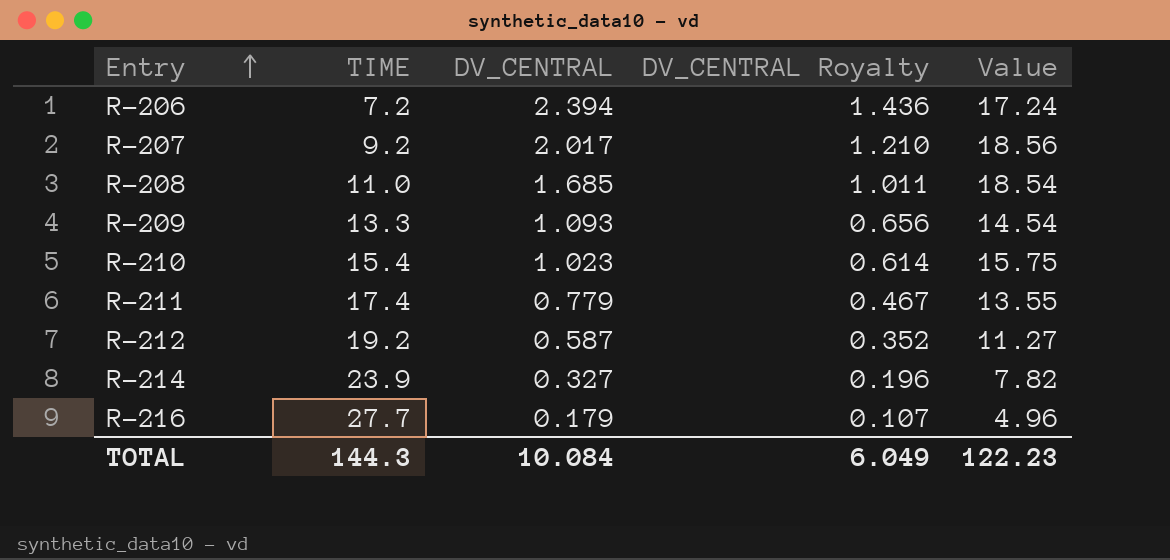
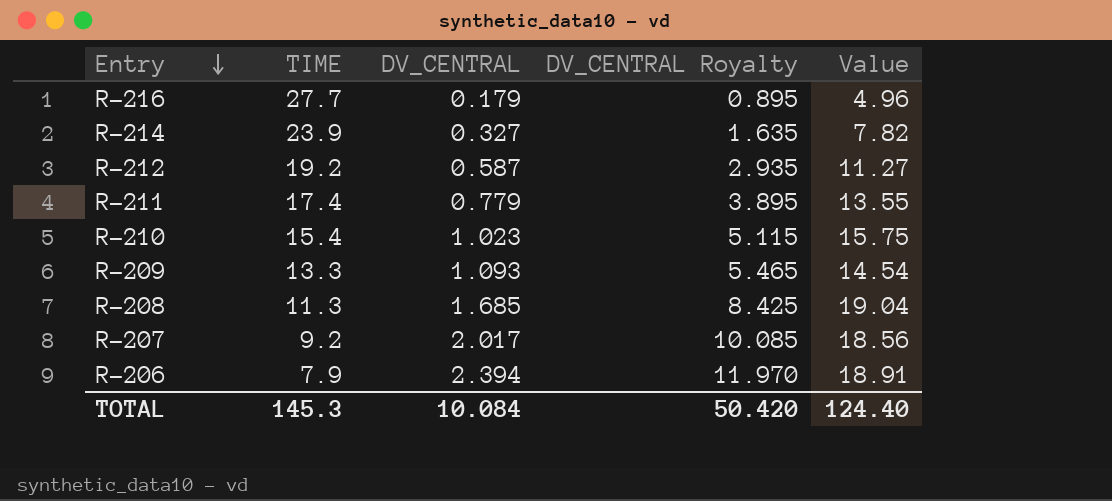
row order: Entry ascending -> Entry descending
column DV_CENTRAL Royalty | formula: [DV_CENTRAL] * 0.6 -> [DV_CENTRAL] * 5
R-208 | TIME: 11.0 -> 11.3
R-208 | Value: 18.54 -> 19.04
R-206 | TIME: 7.2 -> 7.9
R-206 | Value: 17.24 -> 18.91
TOTAL | TIME: 144.3 -> 145.3
TOTAL | DV_CENTRAL Royalty: 6.049 -> 50.420
TOTAL | Value: 122.23 -> 124.40

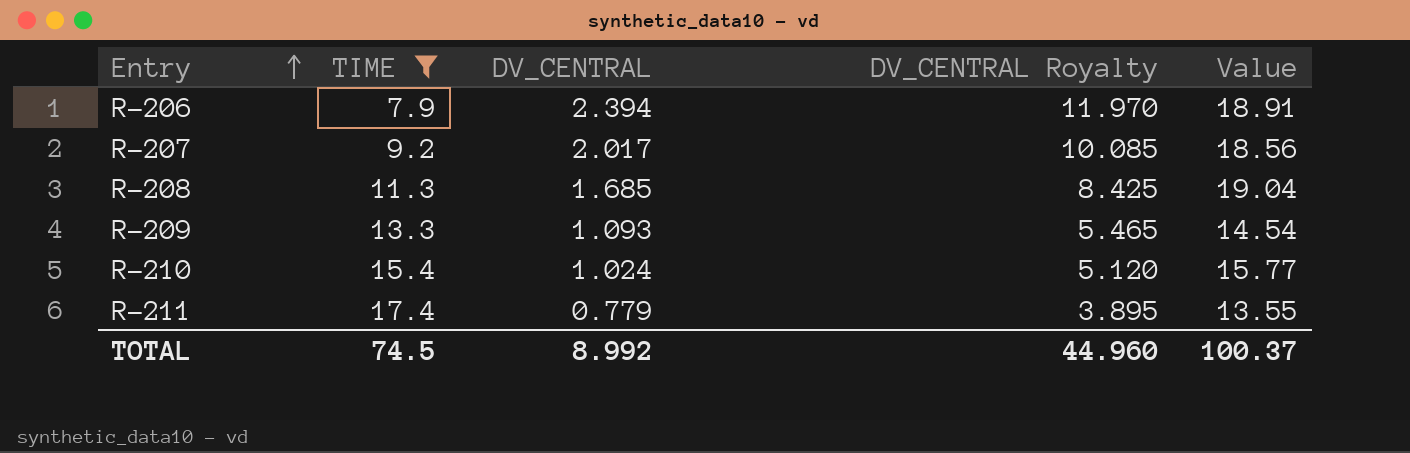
filter: none -> TIME <= 17.4
row order: Entry descending -> Entry ascending
R-210 | DV_CENTRAL: 1.023 -> 1.024
R-210 | DV_CENTRAL Royalty: 5.115 -> 5.120
R-210 | Value: 15.75 -> 15.77
TOTAL | TIME: 145.3 -> 74.5
TOTAL | DV_CENTRAL: 10.084 -> 8.992
TOTAL | DV_CENTRAL Royalty: 50.420 -> 44.960
TOTAL | Value: 124.40 -> 100.37

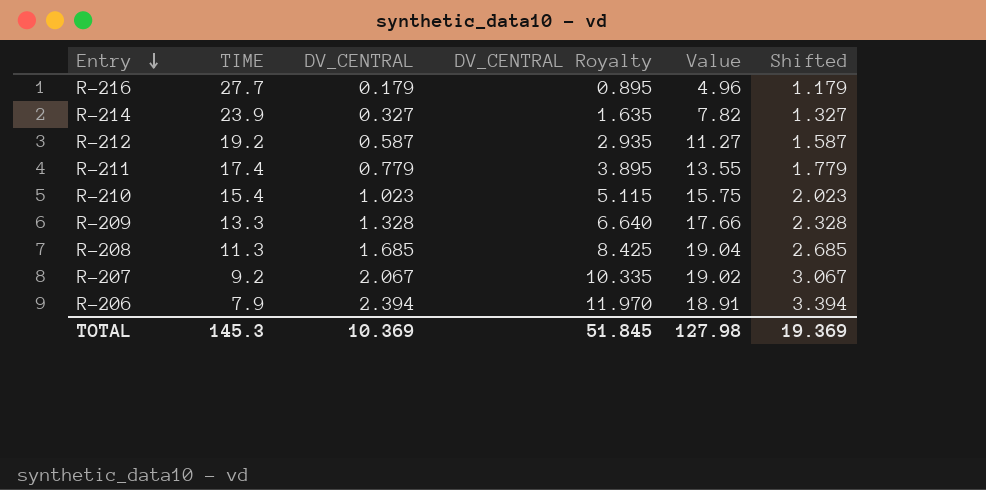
filter: TIME <= 17.4 -> none
row order: Entry ascending -> Entry descending
column Shifted | formula: none -> [DV_CENTRAL] + 1
R-210 | DV_CENTRAL: 1.024 -> 1.023
R-210 | DV_CENTRAL Royalty: 5.120 -> 5.115
R-210 | Value: 15.77 -> 15.75
R-209 | DV_CENTRAL: 1.093 -> 1.328
R-209 | DV_CENTRAL Royalty: 5.465 -> 6.640
R-209 | Value: 14.54 -> 17.66
R-207 | DV_CENTRAL: 2.017 -> 2.067
R-207 | DV_CENTRAL Royalty: 10.085 -> 10.335
R-207 | Value: 18.56 -> 19.02
TOTAL | TIME: 74.5 -> 145.3
TOTAL | DV_CENTRAL: 8.992 -> 10.369
TOTAL | DV_CENTRAL Royalty: 44.960 -> 51.845
TOTAL | Value: 100.37 -> 127.98

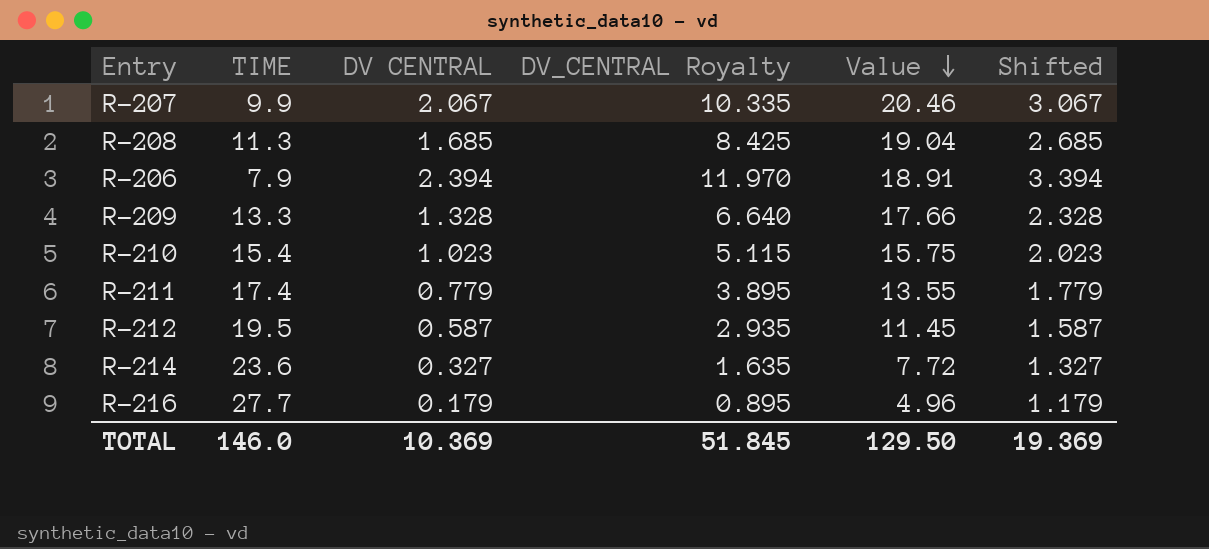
row order: Entry descending -> Value descending
column name: DV_CENTRAL -> DV CENTRAL
R-207 | TIME: 9.2 -> 9.9
R-207 | Value: 19.02 -> 20.46
R-212 | TIME: 19.2 -> 19.5
R-212 | Value: 11.27 -> 11.45
R-214 | TIME: 23.9 -> 23.6
R-214 | Value: 7.82 -> 7.72
TOTAL | TIME: 145.3 -> 146.0
TOTAL | Value: 127.98 -> 129.50

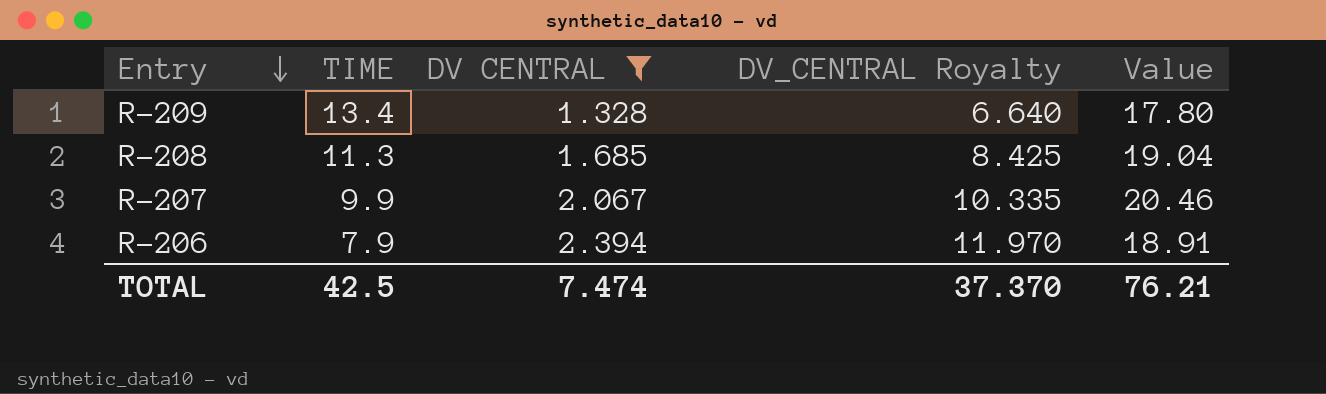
filter: none -> DV CENTRAL >= 1.328
row order: Value descending -> Entry descending
column Shifted | formula: [DV CENTRAL] + 1 -> none
R-209 | TIME: 13.3 -> 13.4
R-209 | Value: 17.66 -> 17.80
TOTAL | TIME: 146.0 -> 42.5
TOTAL | DV CENTRAL: 10.369 -> 7.474
TOTAL | DV_CENTRAL Royalty: 51.845 -> 37.370
TOTAL | Value: 129.50 -> 76.21

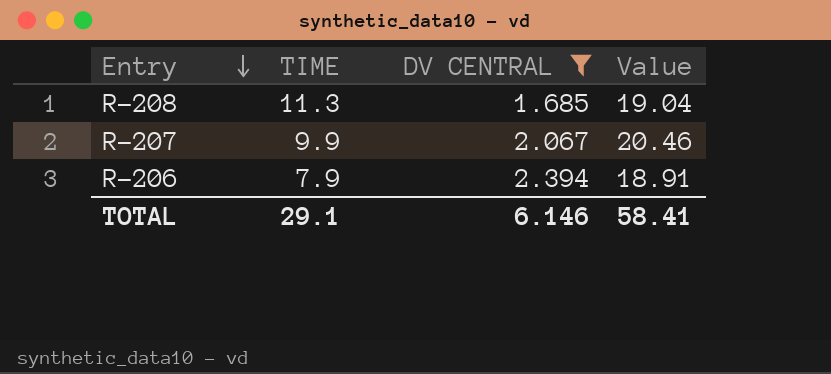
column DV_CENTRAL Royalty | formula: [DV CENTRAL] * 5 -> none
row R-209: 13.4 | 1.328 | 6.640 | 17.80 -> none
TOTAL | TIME: 42.5 -> 29.1
TOTAL | DV CENTRAL: 7.474 -> 6.146
TOTAL | Value: 76.21 -> 58.41

